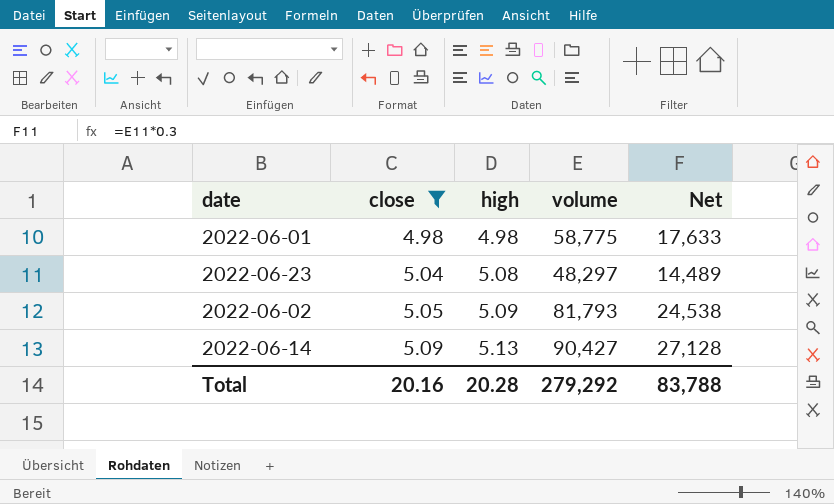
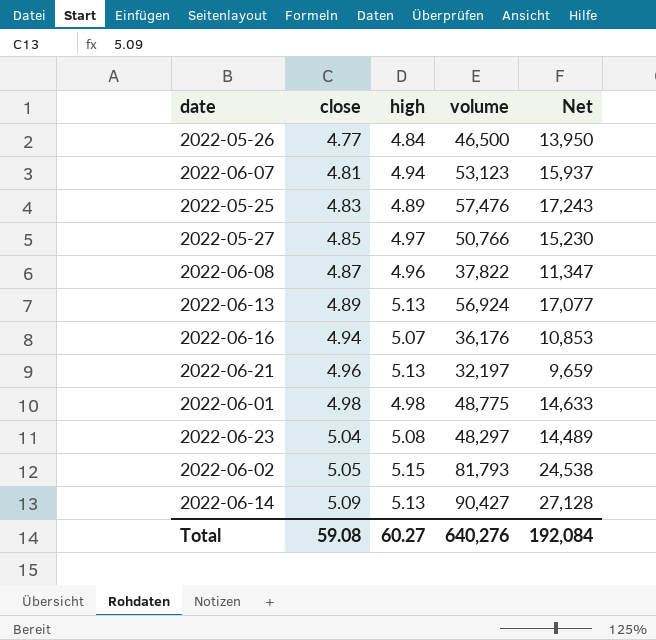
filter: close >= 4.98 -> none
2022-06-01 | volume: 58,775 -> 48,775
2022-06-01 | Net: 17,633 -> 14,633
2022-06-02 | high: 5.09 -> 5.15
Total | close: 20.16 -> 59.08
Total | high: 20.28 -> 60.27
Total | volume: 279,292 -> 640,276
Total | Net: 83,788 -> 192,084

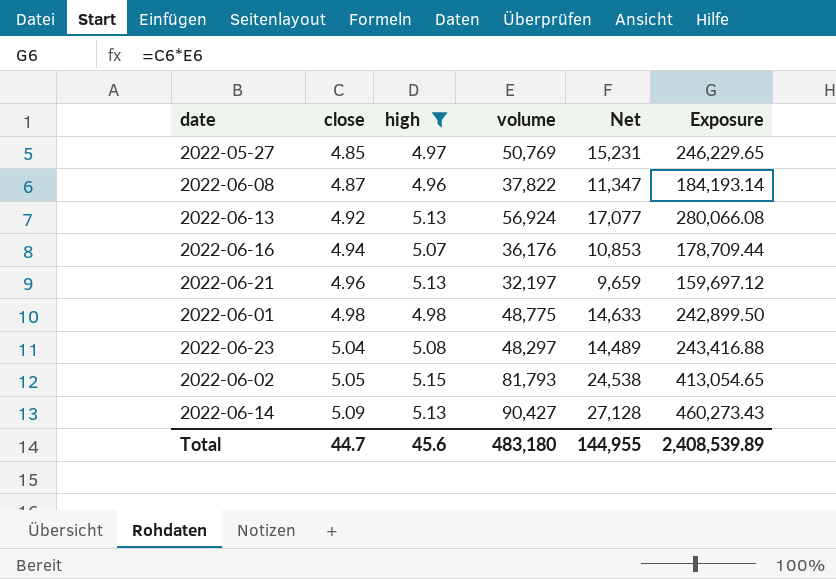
filter: none -> high >= 4.96
column Exposure | formula: none -> [close] * [volume]
2022-05-27 | volume: 50,766 -> 50,769
2022-05-27 | Net: 15,230 -> 15,231
2022-06-13 | close: 4.89 -> 4.92
Total | close: 59.08 -> 44.7
Total | high: 60.27 -> 45.6
Total | volume: 640,276 -> 483,180
Total | Net: 192,084 -> 144,955

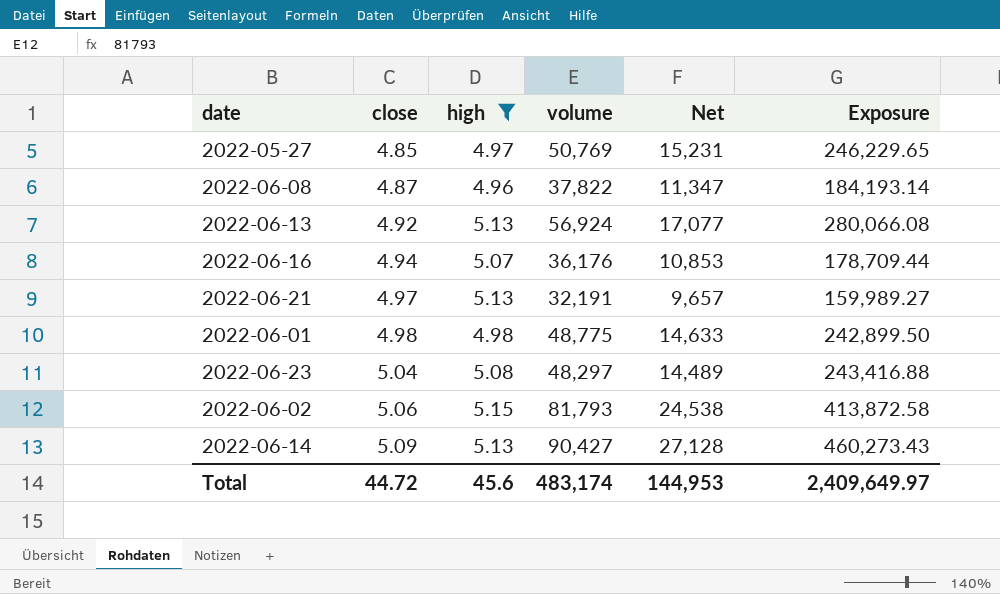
2022-06-21 | close: 4.96 -> 4.97
2022-06-21 | volume: 32,197 -> 32,191
2022-06-21 | Net: 9,659 -> 9,657
2022-06-21 | Exposure: 159,697.12 -> 159,989.27
2022-06-02 | close: 5.05 -> 5.06
2022-06-02 | Exposure: 413,054.65 -> 413,872.58
Total | close: 44.7 -> 44.72
Total | volume: 483,180 -> 483,174
Total | Net: 144,955 -> 144,953
Total | Exposure: 2,408,539.89 -> 2,409,649.97

